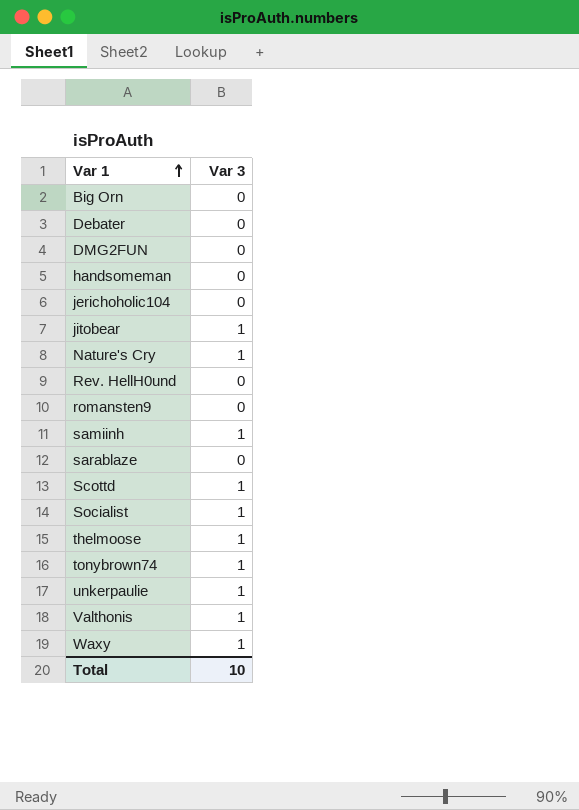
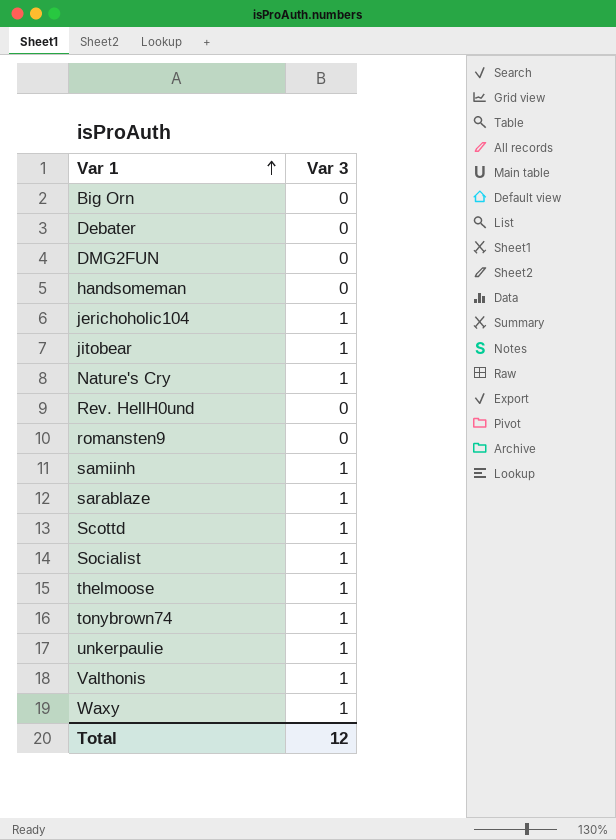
jerichoholic104 | Var 3: 0 -> 1
sarablaze | Var 3: 0 -> 1
Total | Var 3: 10 -> 12

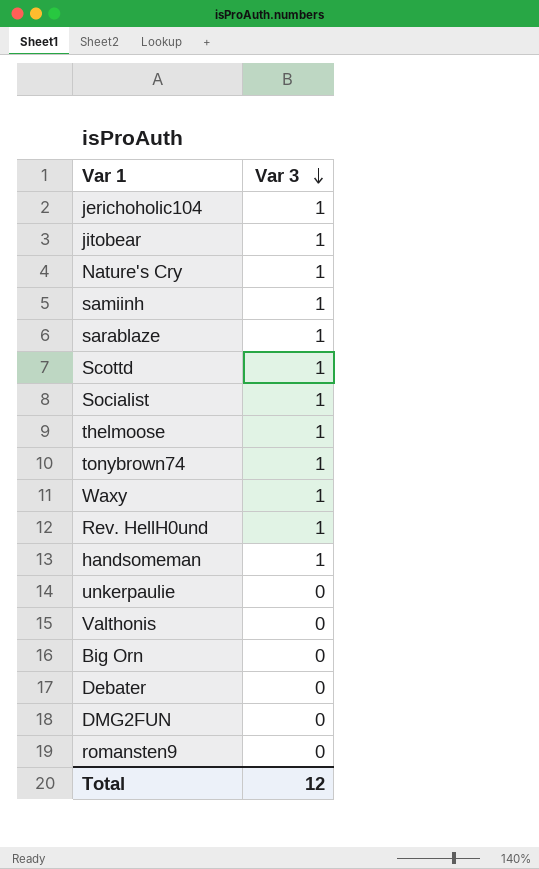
row order: Var 1 ascending -> Var 3 descending
Rev. HellH0und | Var 3: 0 -> 1
handsomeman | Var 3: 0 -> 1
unkerpaulie | Var 3: 1 -> 0
Valthonis | Var 3: 1 -> 0

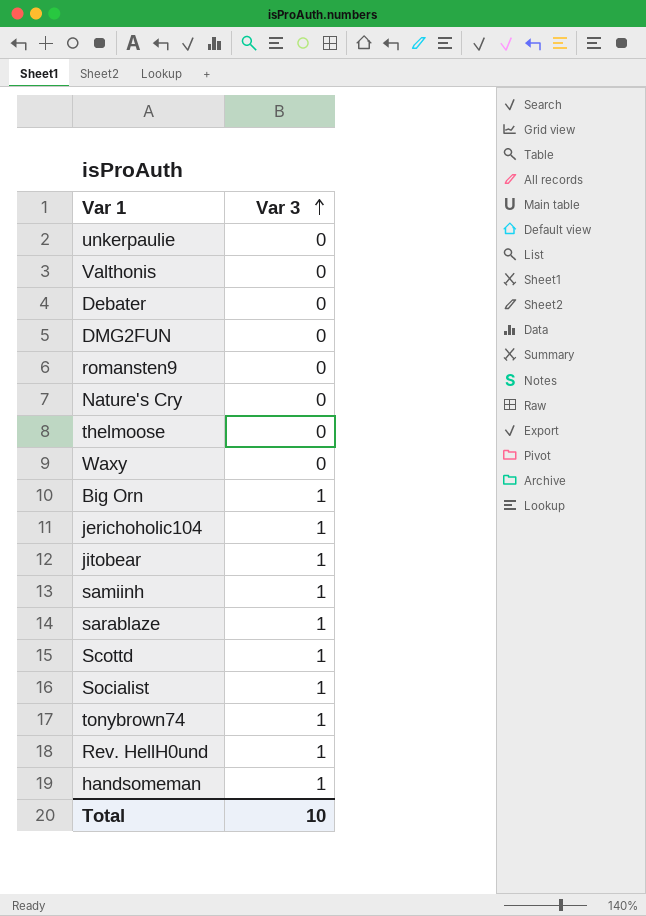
row order: Var 3 descending -> Var 3 ascending
Nature's Cry | Var 3: 1 -> 0
thelmoose | Var 3: 1 -> 0
Waxy | Var 3: 1 -> 0
Big Orn | Var 3: 0 -> 1
Total | Var 3: 12 -> 10

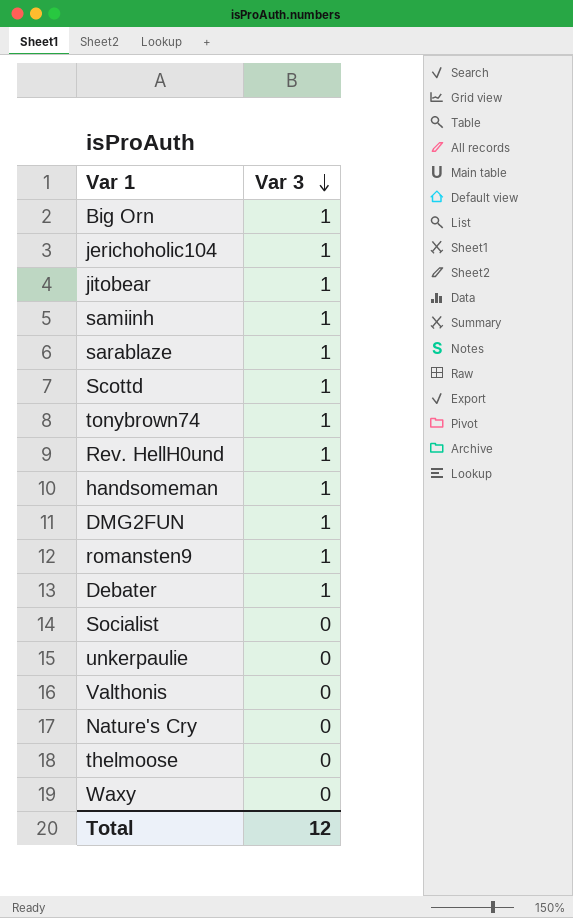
row order: Var 3 ascending -> Var 3 descending
DMG2FUN | Var 3: 0 -> 1
romansten9 | Var 3: 0 -> 1
Debater | Var 3: 0 -> 1
Socialist | Var 3: 1 -> 0
Total | Var 3: 10 -> 12

